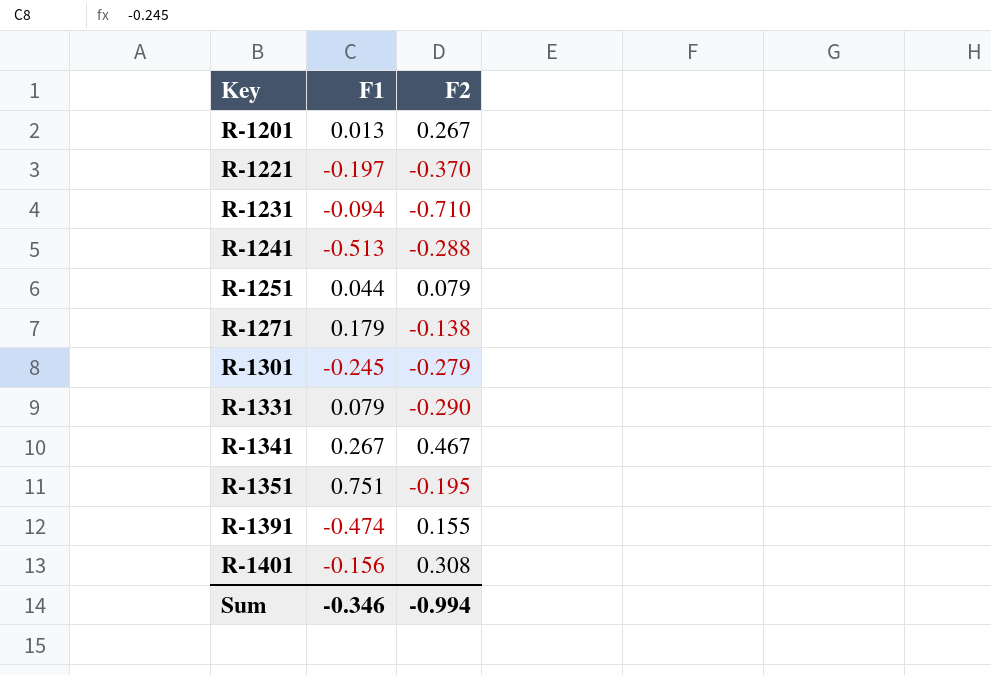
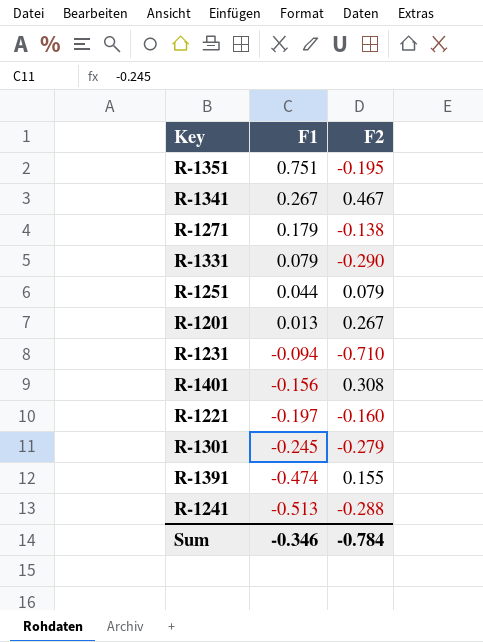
row order: Key ascending -> F1 descending
R-1221 | F2: -0.370 -> -0.160
Sum | F2: -0.994 -> -0.784

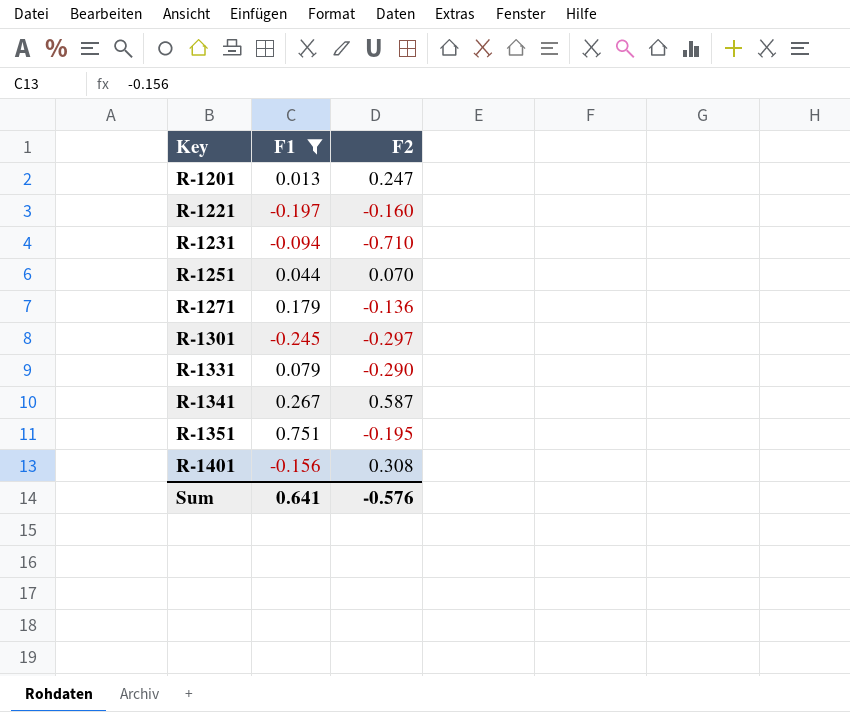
filter: none -> F1 >= -0.245
row order: F1 descending -> Key ascending
R-1201 | F2: 0.267 -> 0.247
R-1251 | F2: 0.079 -> 0.070
R-1271 | F2: -0.138 -> -0.136
R-1301 | F2: -0.279 -> -0.297
R-1341 | F2: 0.467 -> 0.587
Sum | F1: -0.346 -> 0.641
Sum | F2: -0.784 -> -0.576

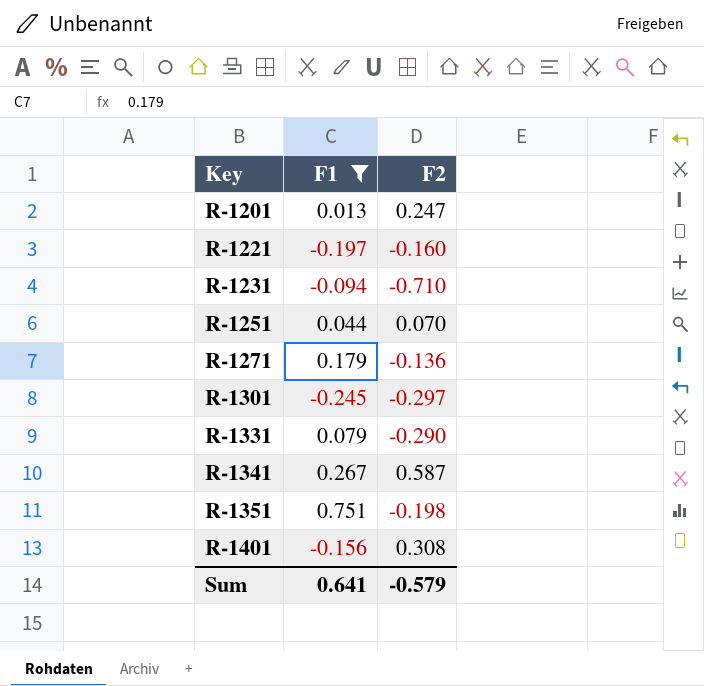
R-1351 | F2: -0.195 -> -0.198
Sum | F2: -0.576 -> -0.579

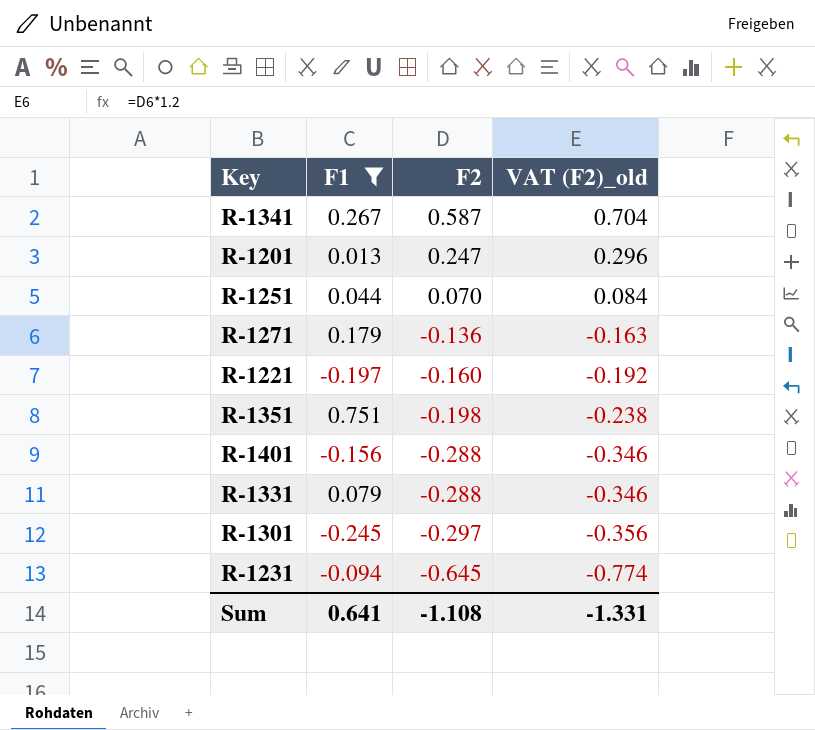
row order: Key ascending -> F2 descending
column VAT (F2)_old | formula: none -> [F2] * 1.2
R-1401 | F2: 0.308 -> -0.288
R-1331 | F2: -0.290 -> -0.288
R-1231 | F2: -0.710 -> -0.645
Sum | F2: -0.579 -> -1.108

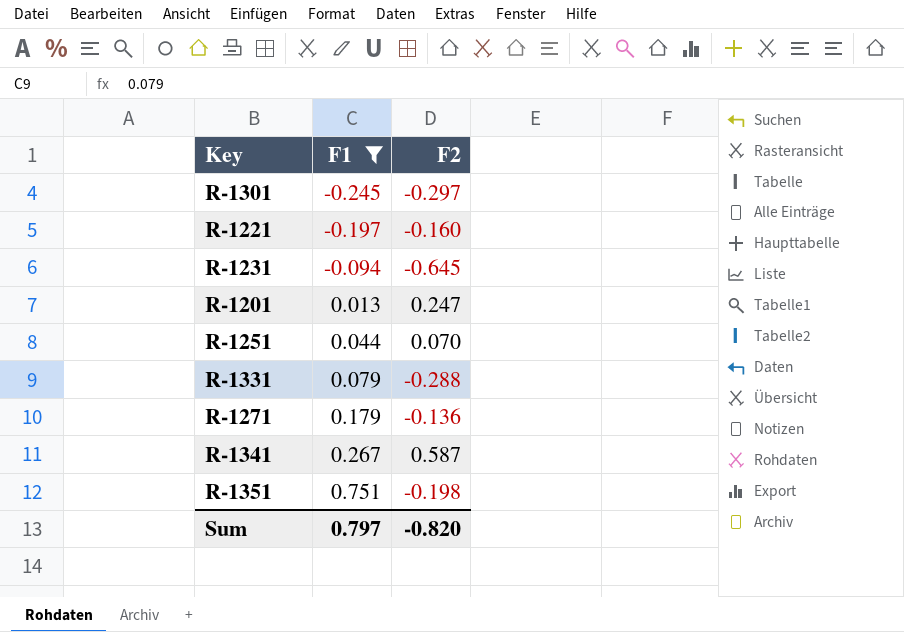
row order: F2 descending -> F1 ascending
column VAT (F2)_old | formula: [F2] * 1.2 -> none
row R-1401: -0.156 | -0.288 | -0.346 -> none
Sum | F1: 0.641 -> 0.797
Sum | F2: -1.108 -> -0.820

